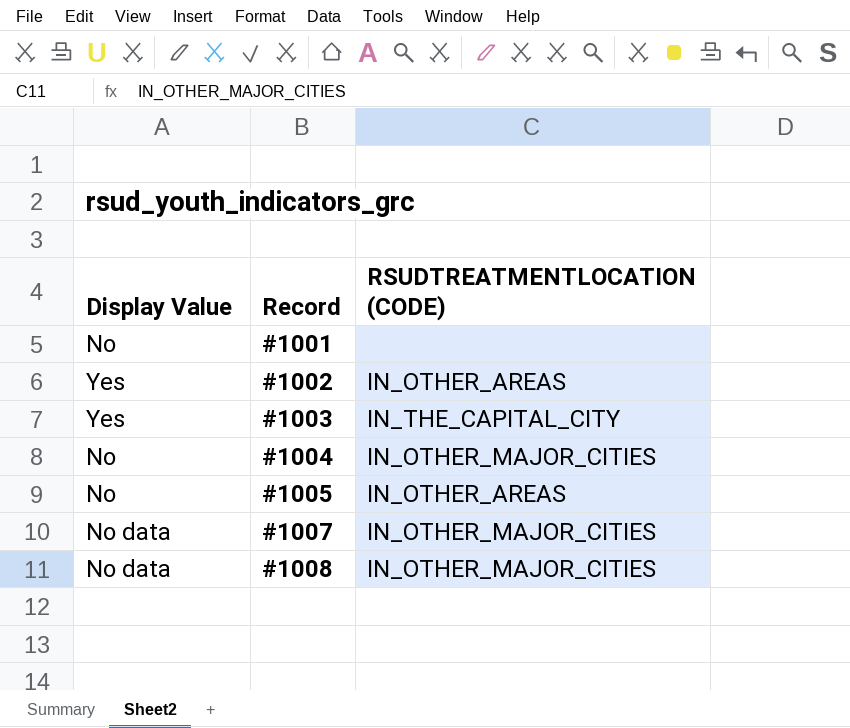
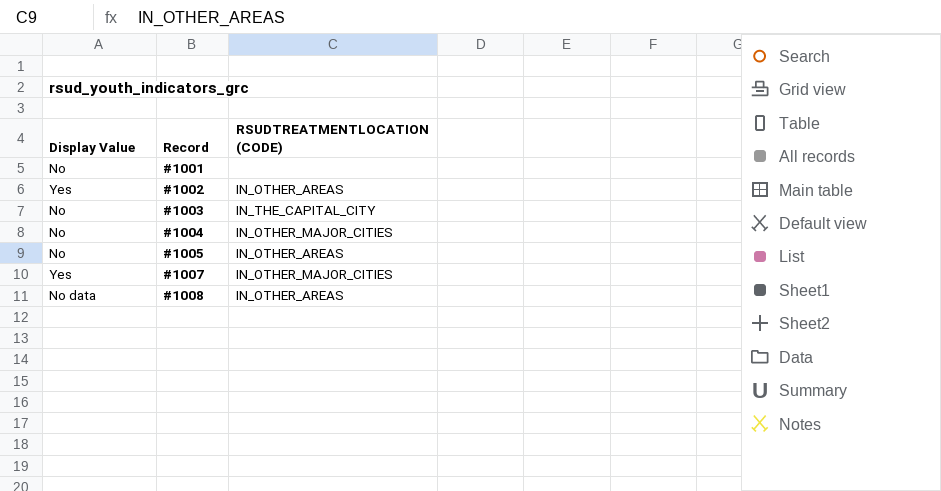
#1003 | Display Value: Yes -> No
#1007 | Display Value: No data -> Yes
#1008 | RSUDTREATMENTLOCATION (CODE): IN_OTHER_MAJOR_CITIES -> IN_OTHER_AREAS

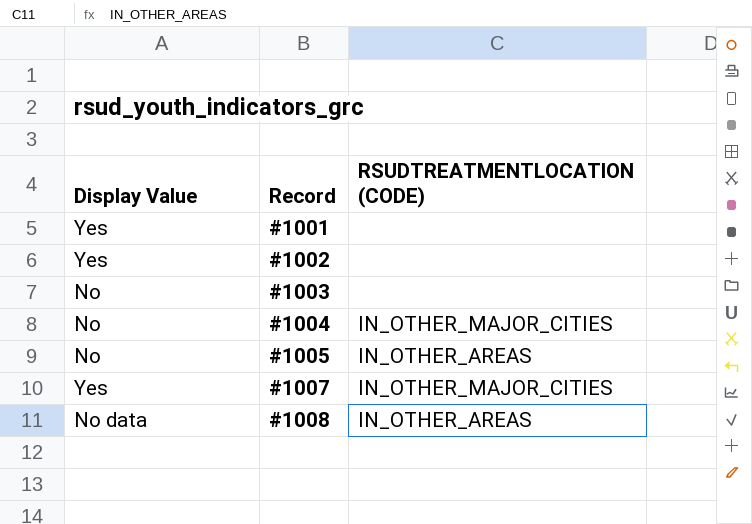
#1001 | Display Value: No -> Yes
#1002 | RSUDTREATMENTLOCATION (CODE): IN_OTHER_AREAS -> none
#1003 | RSUDTREATMENTLOCATION (CODE): IN_THE_CAPITAL_CITY -> none

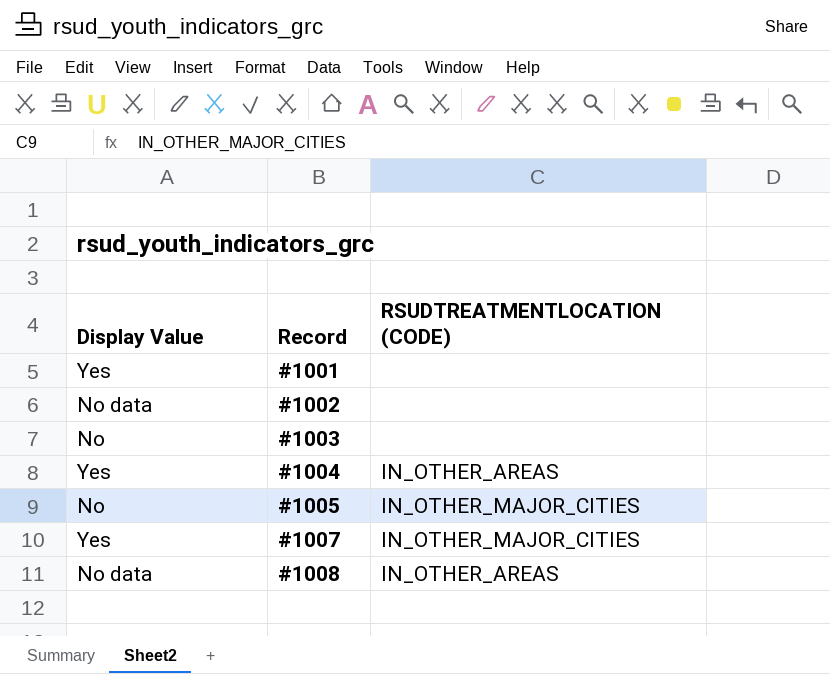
#1002 | Display Value: Yes -> No data
#1004 | Display Value: No -> Yes
#1004 | RSUDTREATMENTLOCATION (CODE): IN_OTHER_MAJOR_CITIES -> IN_OTHER_AREAS
#1005 | RSUDTREATMENTLOCATION (CODE): IN_OTHER_AREAS -> IN_OTHER_MAJOR_CITIES

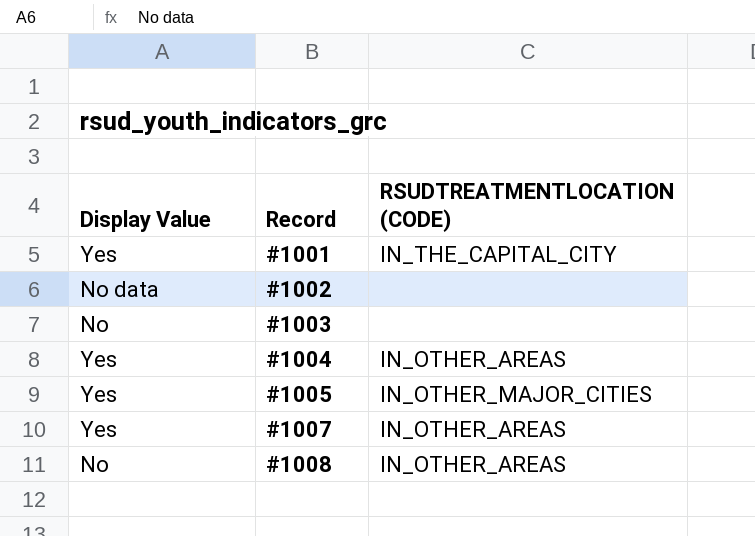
#1001 | RSUDTREATMENTLOCATION (CODE): none -> IN_THE_CAPITAL_CITY
#1005 | Display Value: No -> Yes
#1007 | RSUDTREATMENTLOCATION (CODE): IN_OTHER_MAJOR_CITIES -> IN_OTHER_AREAS
#1008 | Display Value: No data -> No

